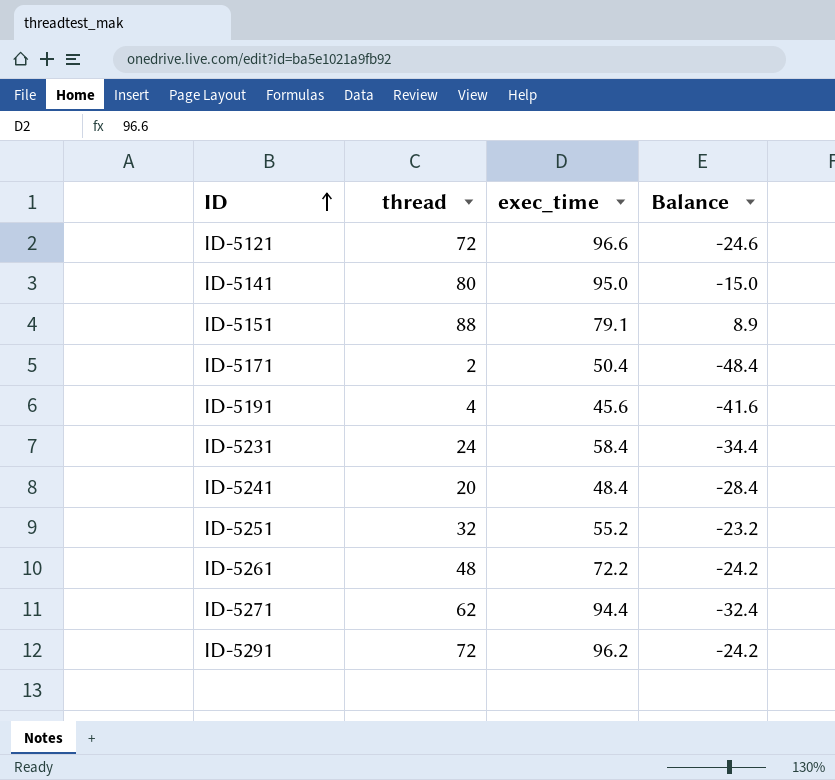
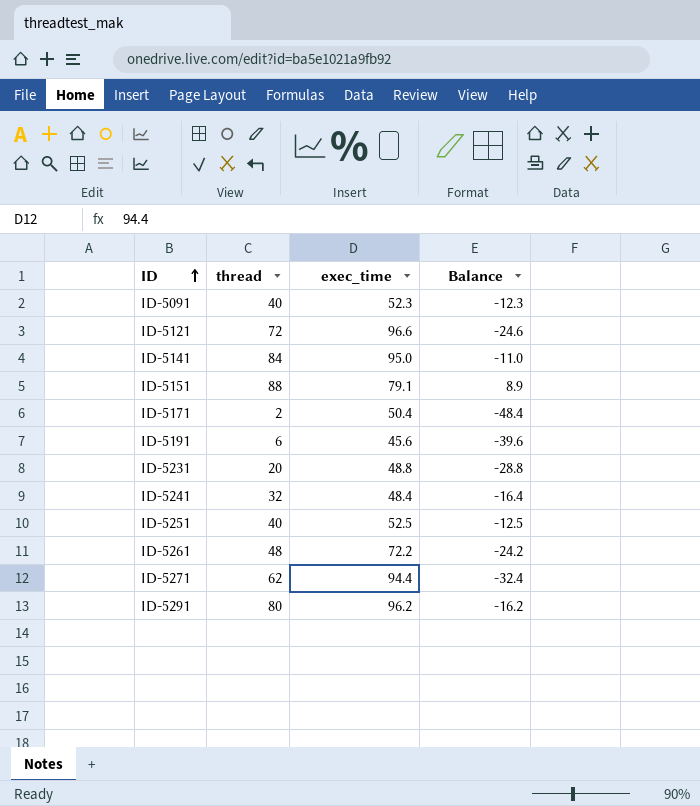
row ID-5091: none -> 40 | 52.3 | -12.3
ID-5141 | thread: 80 -> 84
ID-5141 | Balance: -15.0 -> -11.0
ID-5191 | thread: 4 -> 6
ID-5191 | Balance: -41.6 -> -39.6
ID-5231 | thread: 24 -> 20
ID-5231 | exec_time: 58.4 -> 48.8
ID-5231 | Balance: -34.4 -> -28.8
ID-5241 | thread: 20 -> 32
ID-5241 | Balance: -28.4 -> -16.4
ID-5251 | thread: 32 -> 40
ID-5251 | exec_time: 55.2 -> 52.5
ID-5251 | Balance: -23.2 -> -12.5
ID-5291 | thread: 72 -> 80
ID-5291 | Balance: -24.2 -> -16.2

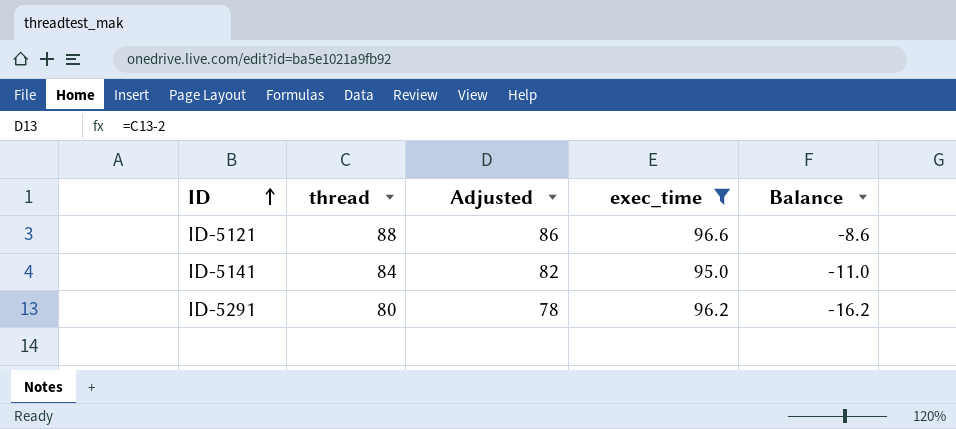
filter: none -> exec_time >= 95.0
column Adjusted | formula: none -> [thread] - 2
ID-5121 | thread: 72 -> 88
ID-5121 | Balance: -24.6 -> -8.6

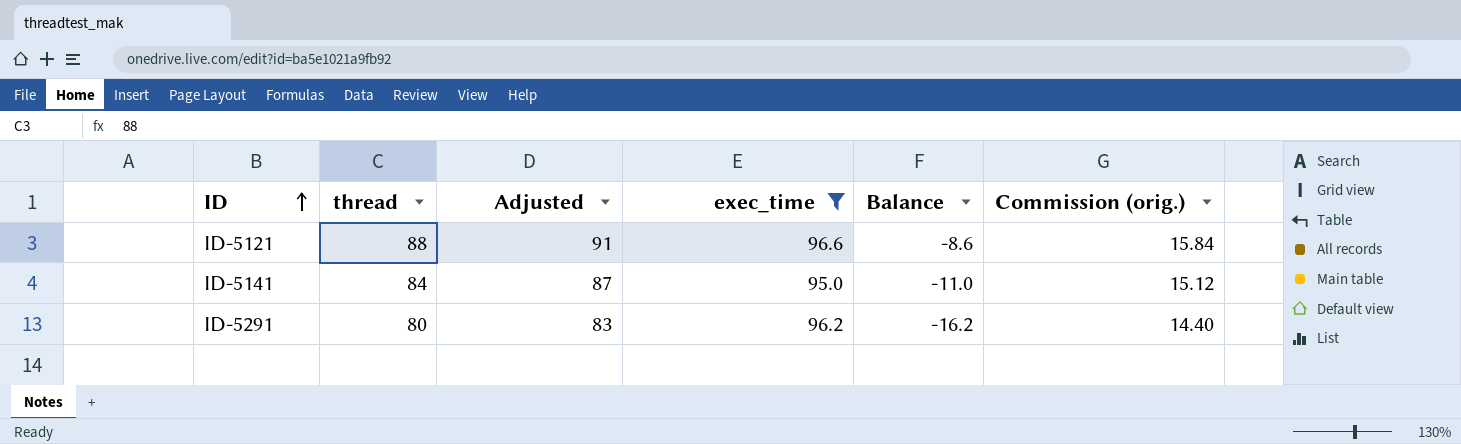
column Adjusted | formula: [thread] - 2 -> [thread] + 3
column Commission (orig.) | formula: none -> [thread] * 0.18

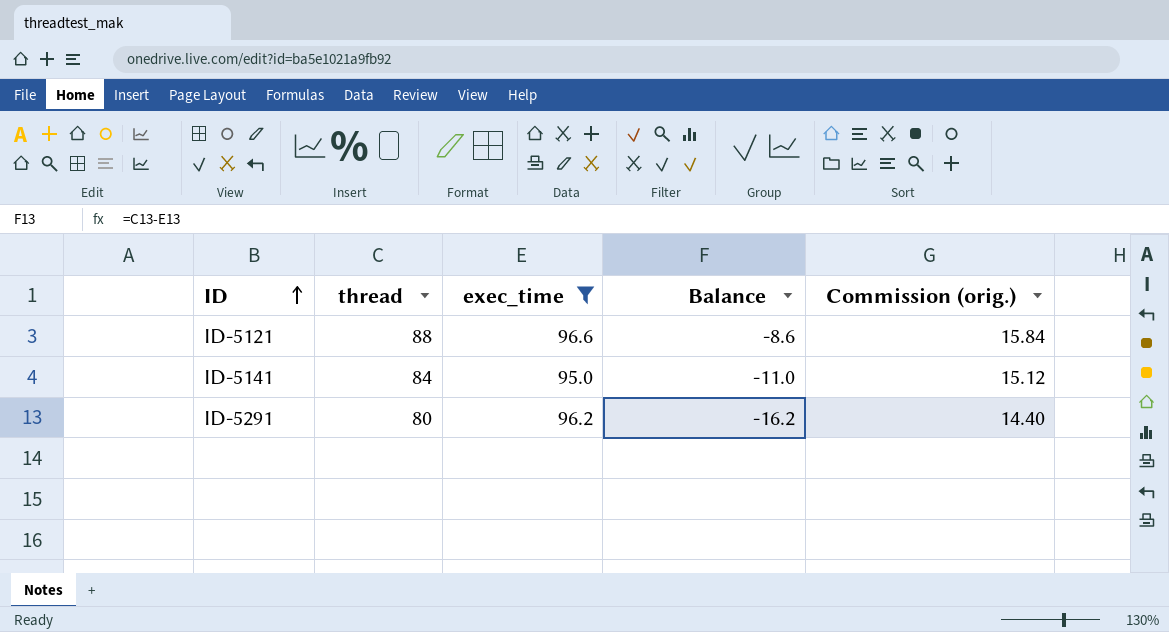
column Adjusted | formula: [thread] + 3 -> none

